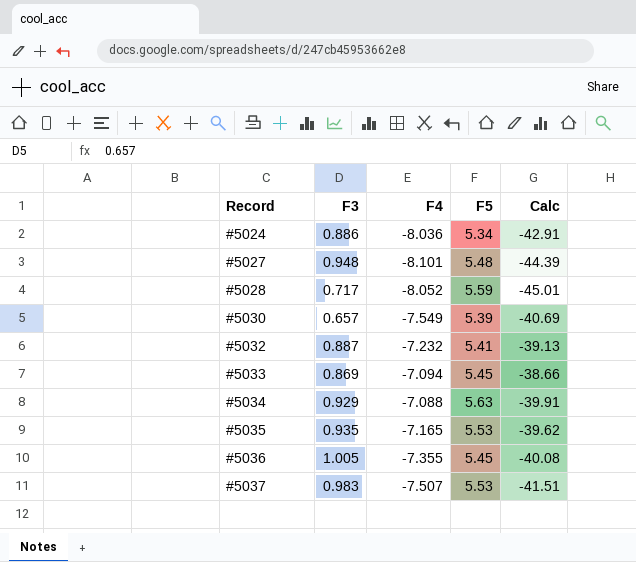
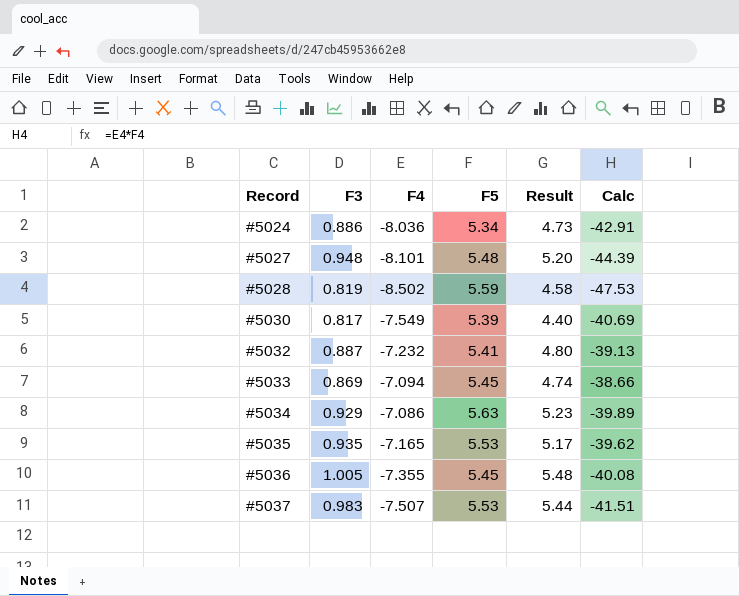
column Result | formula: none -> [F3] * [F5]
#5028 | F3: 0.717 -> 0.819
#5028 | F4: -8.052 -> -8.502
#5028 | Calc: -45.01 -> -47.53
#5030 | F3: 0.657 -> 0.817
#5034 | F4: -7.088 -> -7.086
#5034 | Calc: -39.91 -> -39.89

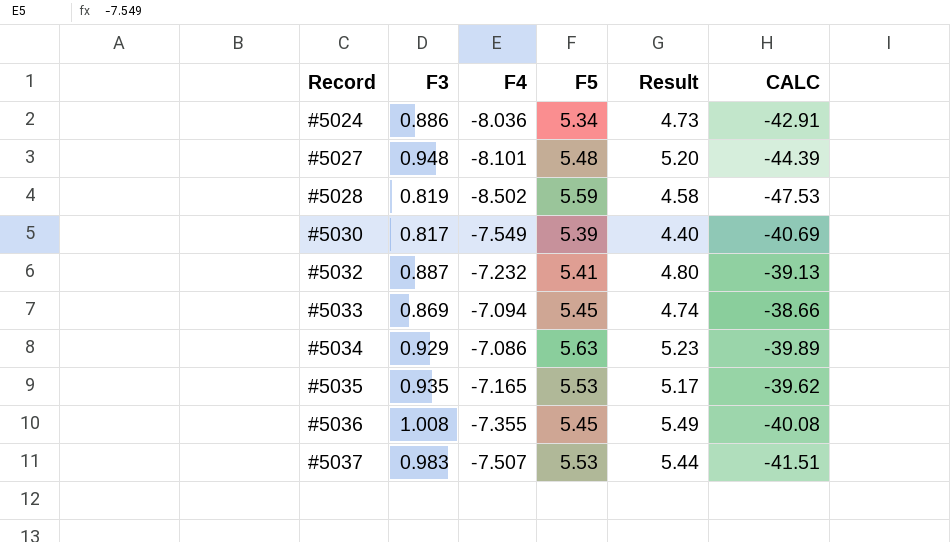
column name: Calc -> CALC
#5036 | F3: 1.005 -> 1.008
#5036 | Result: 5.48 -> 5.49

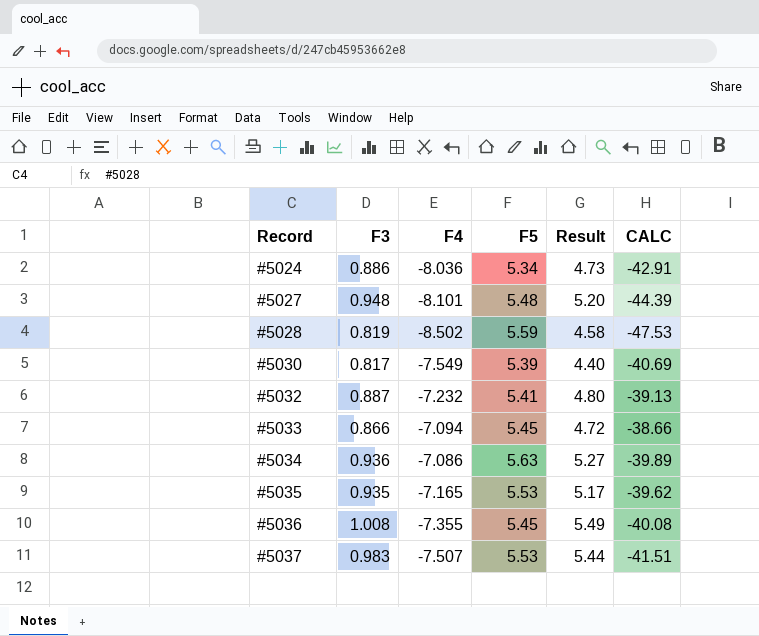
#5033 | F3: 0.869 -> 0.866
#5033 | Result: 4.74 -> 4.72
#5034 | F3: 0.929 -> 0.936
#5034 | Result: 5.23 -> 5.27

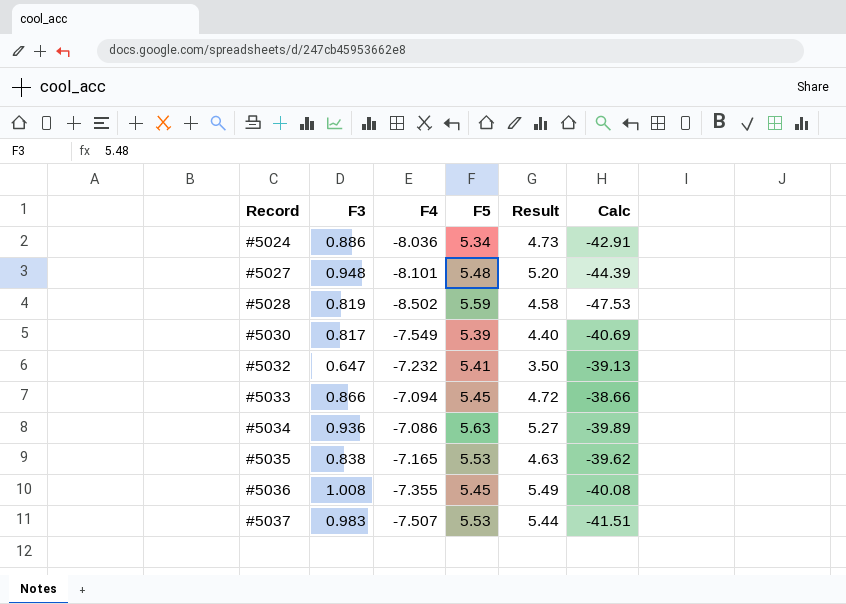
column name: CALC -> Calc
#5032 | F3: 0.887 -> 0.647
#5032 | Result: 4.80 -> 3.50
#5035 | F3: 0.935 -> 0.838
#5035 | Result: 5.17 -> 4.63

